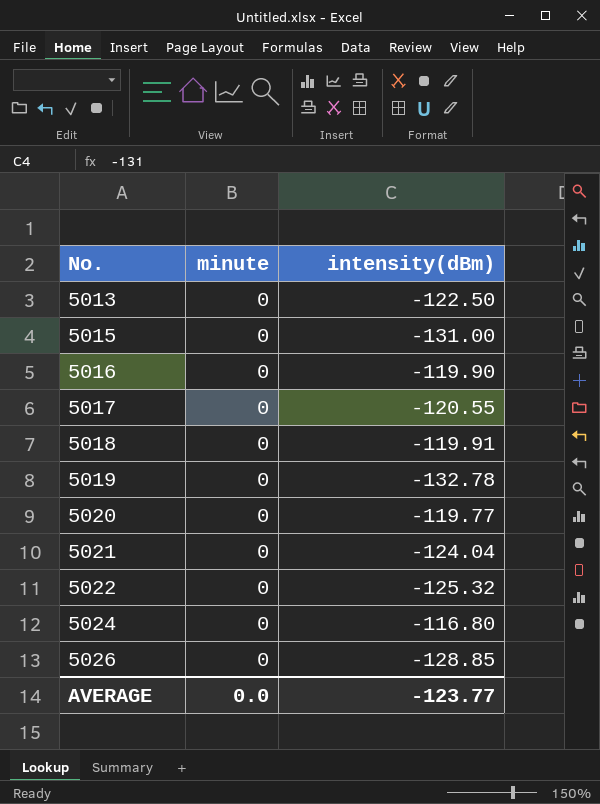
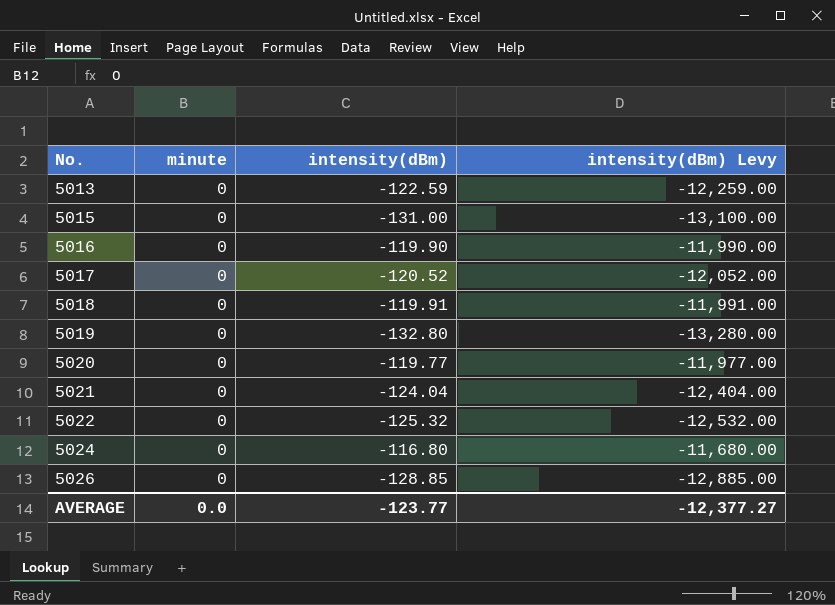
column intensity(dBm) Levy | formula: none -> [intensity(dBm)] * 100
5013 | intensity(dBm): -122.50 -> -122.59
5017 | intensity(dBm): -120.55 -> -120.52
5019 | intensity(dBm): -132.78 -> -132.80

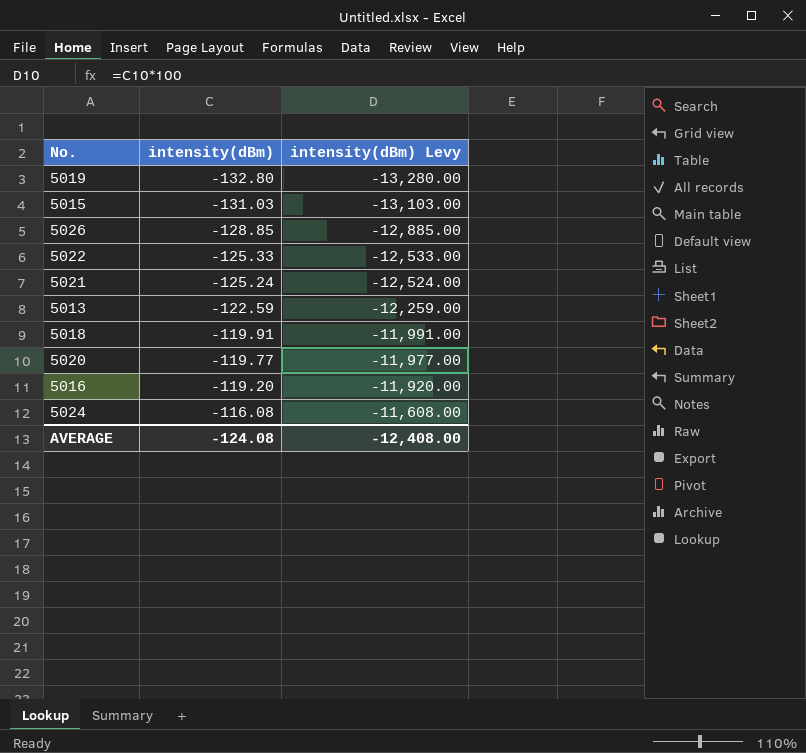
row order: No. ascending -> intensity(dBm) ascending
column minute | position: 2 -> none
row 5017: 0 | -120.52 | -12,052.00 -> none
5015 | intensity(dBm): -131.00 -> -131.03
5015 | intensity(dBm) Levy: -13,100.00 -> -13,103.00
5022 | intensity(dBm): -125.32 -> -125.33
5022 | intensity(dBm) Levy: -12,532.00 -> -12,533.00
5021 | intensity(dBm): -124.04 -> -125.24
5021 | intensity(dBm) Levy: -12,404.00 -> -12,524.00
5016 | intensity(dBm): -119.90 -> -119.20
5016 | intensity(dBm) Levy: -11,990.00 -> -11,920.00
5024 | intensity(dBm): -116.80 -> -116.08
5024 | intensity(dBm) Levy: -11,680.00 -> -11,608.00
AVERAGE | intensity(dBm): -123.77 -> -124.08
AVERAGE | intensity(dBm) Levy: -12,377.27 -> -12,408.00

